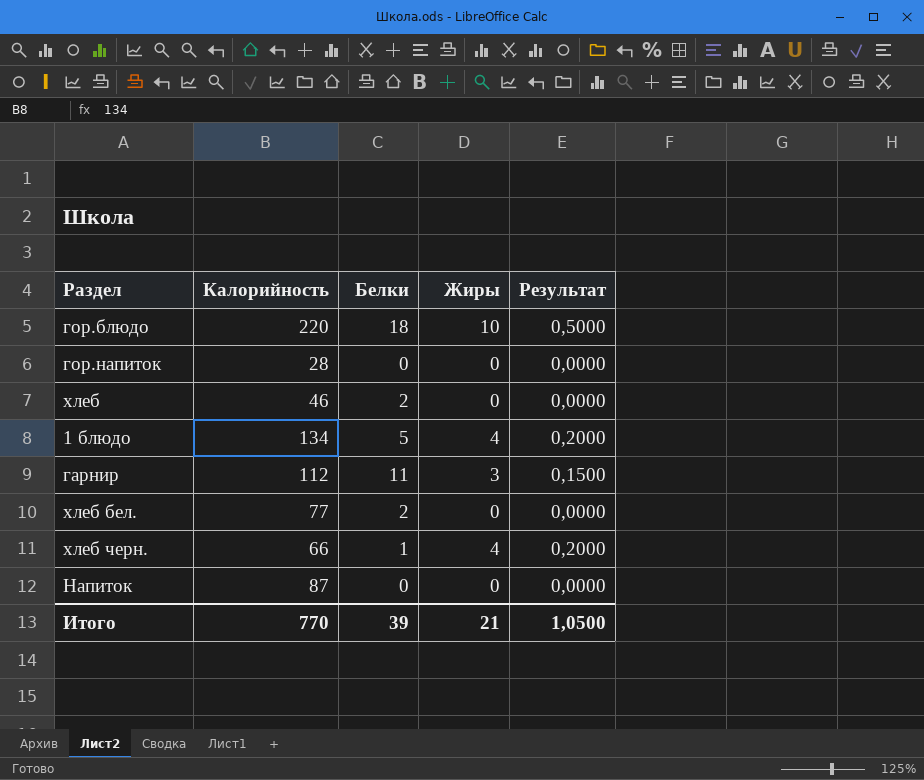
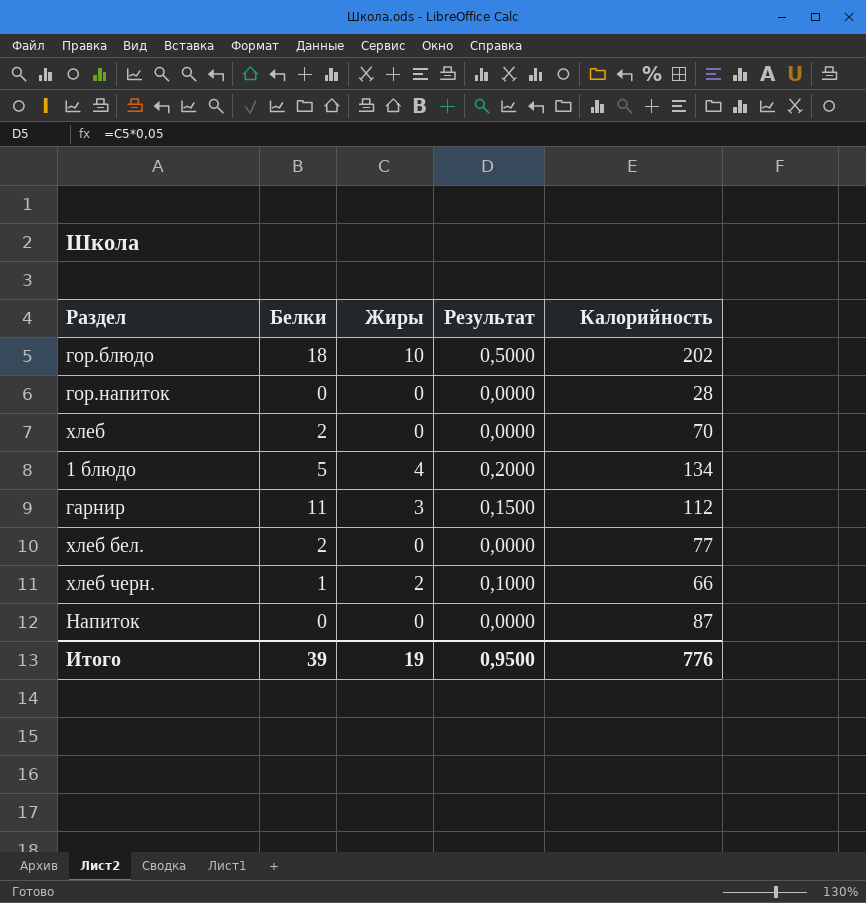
column Калорийность | position: 2 -> 5
гор.блюдо | Калорийность: 220 -> 202
хлеб | Калорийность: 46 -> 70
хлеб черн. | Жиры: 4 -> 2
хлеб черн. | Результат: 0,2000 -> 0,1000
Итого | Жиры: 21 -> 19
Итого | Результат: 1,0500 -> 0,9500
Итого | Калорийность: 770 -> 776

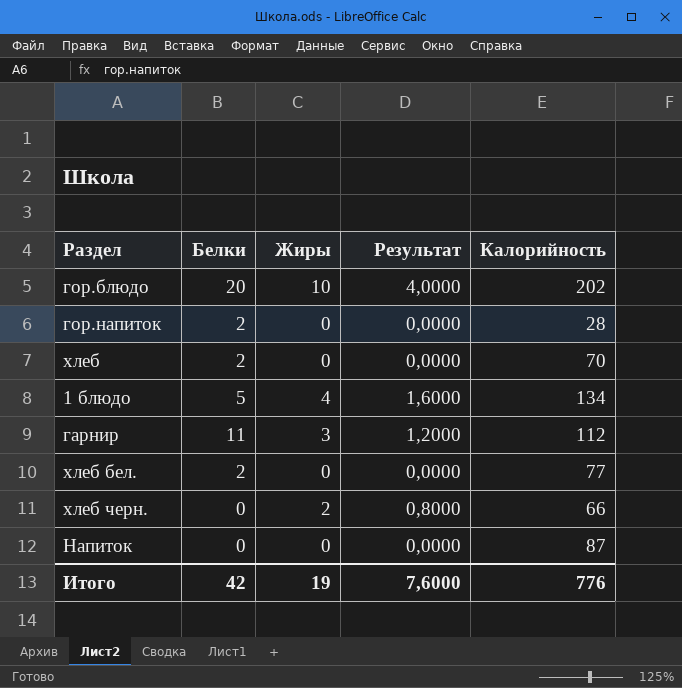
column Результат | formula: [Жиры] * 0,05 -> [Жиры] * 0,4
гор.блюдо | Белки: 18 -> 20
гор.напиток | Белки: 0 -> 2
хлеб черн. | Белки: 1 -> 0
Итого | Белки: 39 -> 42
Итого | Результат: 0,9500 -> 7,6000

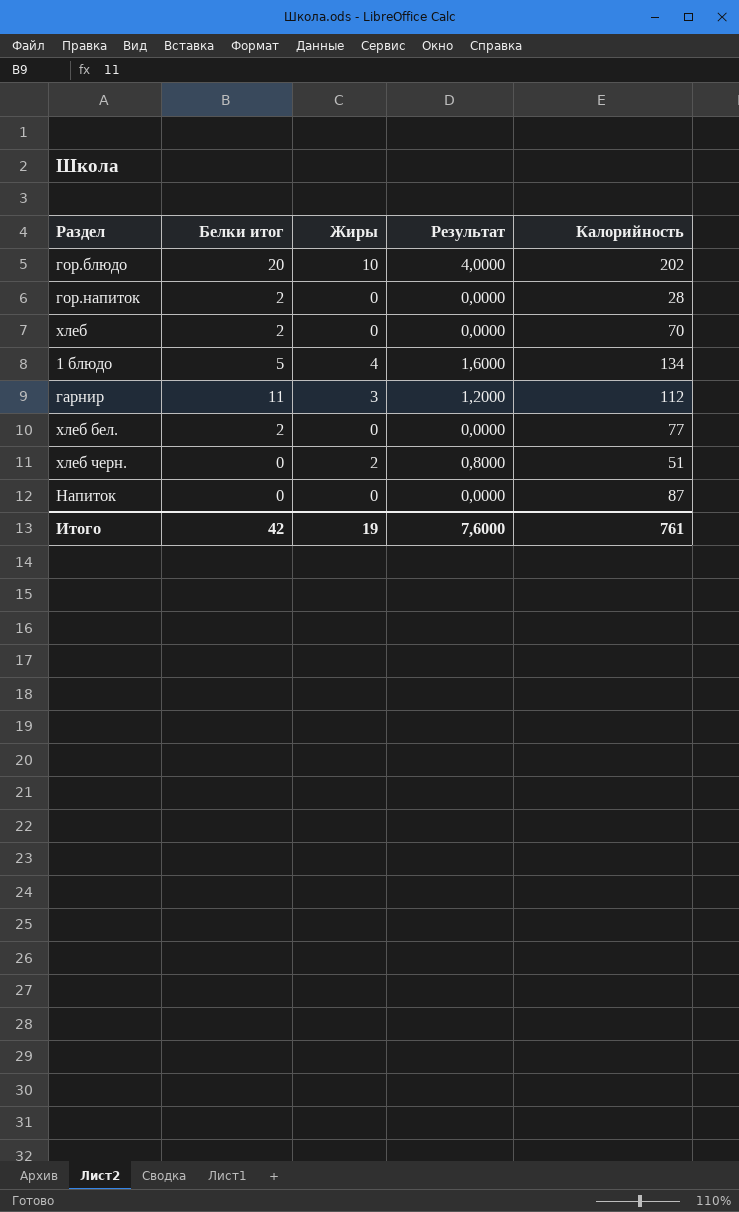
column name: Белки -> Белки итог
хлеб черн. | Калорийность: 66 -> 51
Итого | Калорийность: 776 -> 761

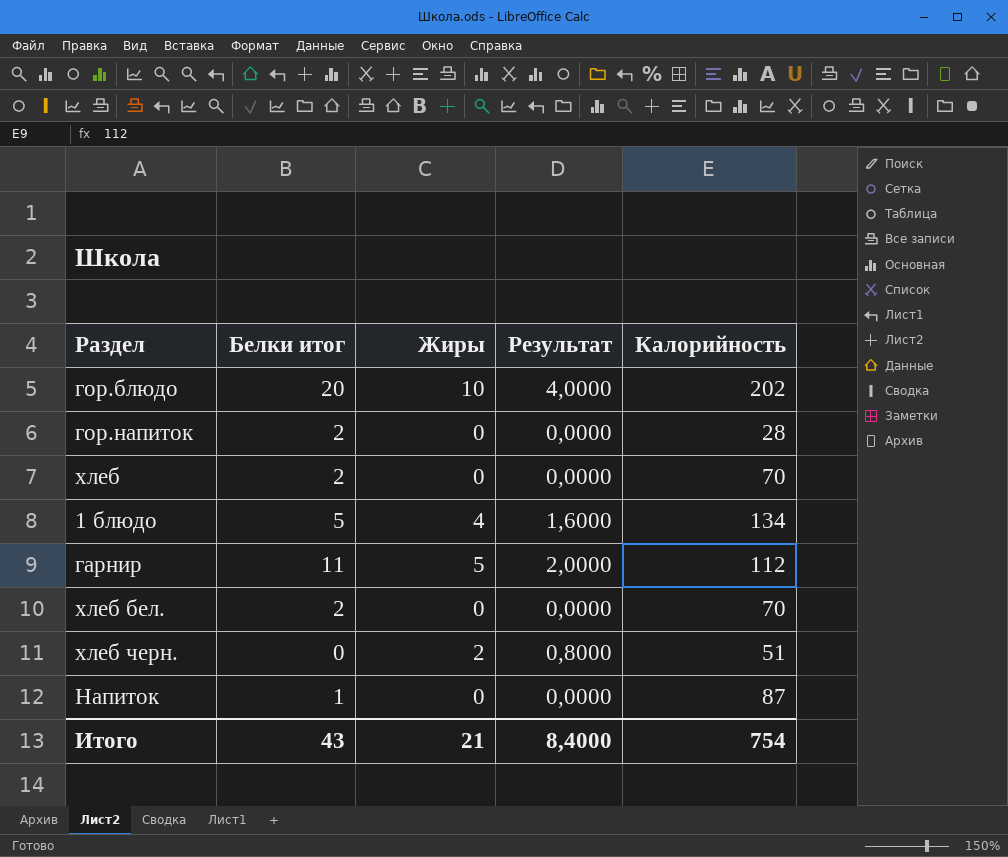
гарнир | Жиры: 3 -> 5
гарнир | Результат: 1,2000 -> 2,0000
хлеб бел. | Калорийность: 77 -> 70
Напиток | Белки итог: 0 -> 1
Итого | Белки итог: 42 -> 43
Итого | Жиры: 19 -> 21
Итого | Результат: 7,6000 -> 8,4000
Итого | Калорийность: 761 -> 754

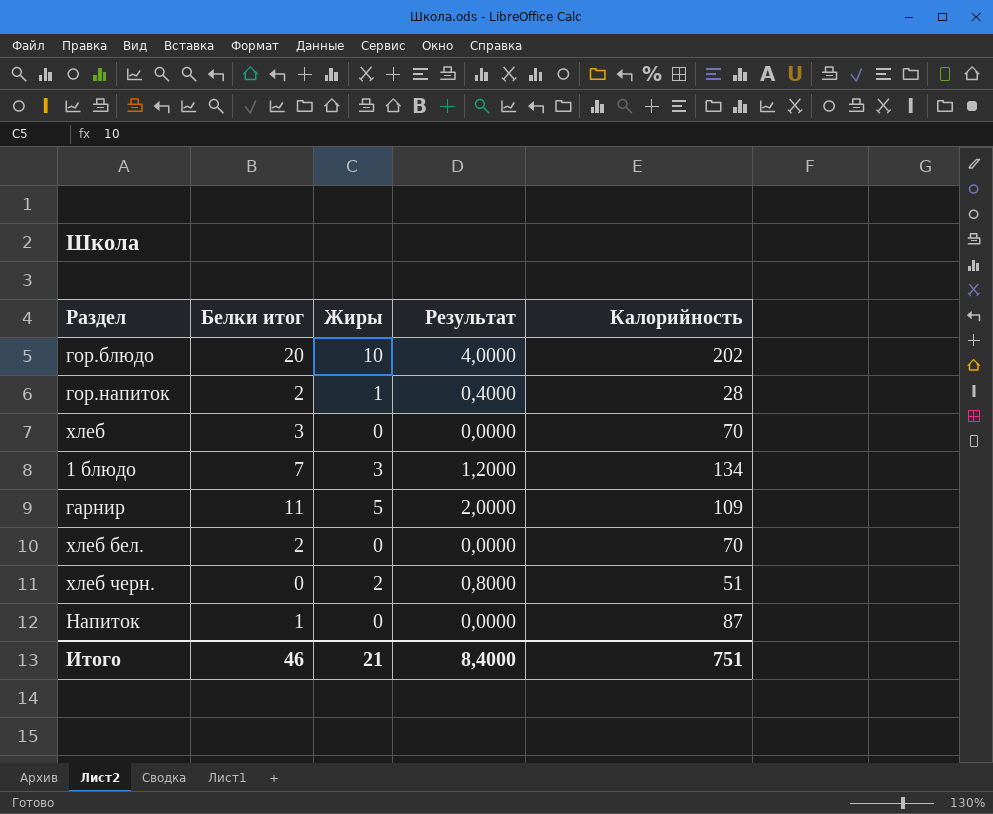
гор.напиток | Жиры: 0 -> 1
гор.напиток | Результат: 0,0000 -> 0,4000
хлеб | Белки итог: 2 -> 3
1 блюдо | Белки итог: 5 -> 7
1 блюдо | Жиры: 4 -> 3
1 блюдо | Результат: 1,6000 -> 1,2000
гарнир | Калорийность: 112 -> 109
Итого | Белки итог: 43 -> 46
Итого | Калорийность: 754 -> 751

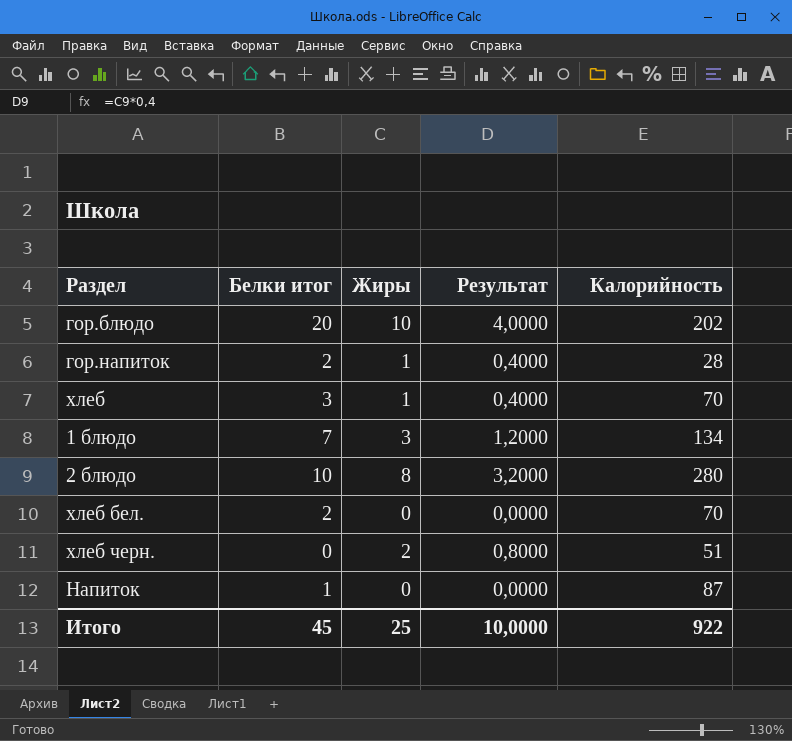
row гарнир: 11 | 5 | 2,0000 | 109 -> none
хлеб | Жиры: 0 -> 1
хлеб | Результат: 0,0000 -> 0,4000
row 2 блюдо: none -> 10 | 8 | 3,2000 | 280
Итого | Белки итог: 46 -> 45
Итого | Жиры: 21 -> 25
Итого | Результат: 8,4000 -> 10,0000
Итого | Калорийность: 751 -> 922

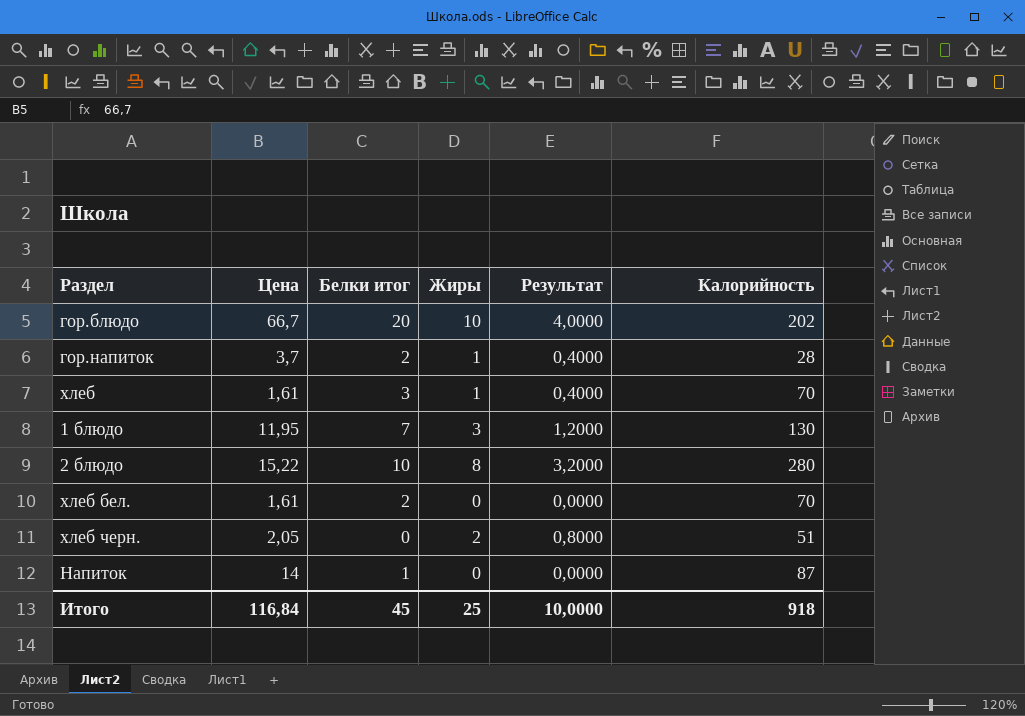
column Цена | position: none -> 2
1 блюдо | Калорийность: 134 -> 130
Итого | Калорийность: 922 -> 918

